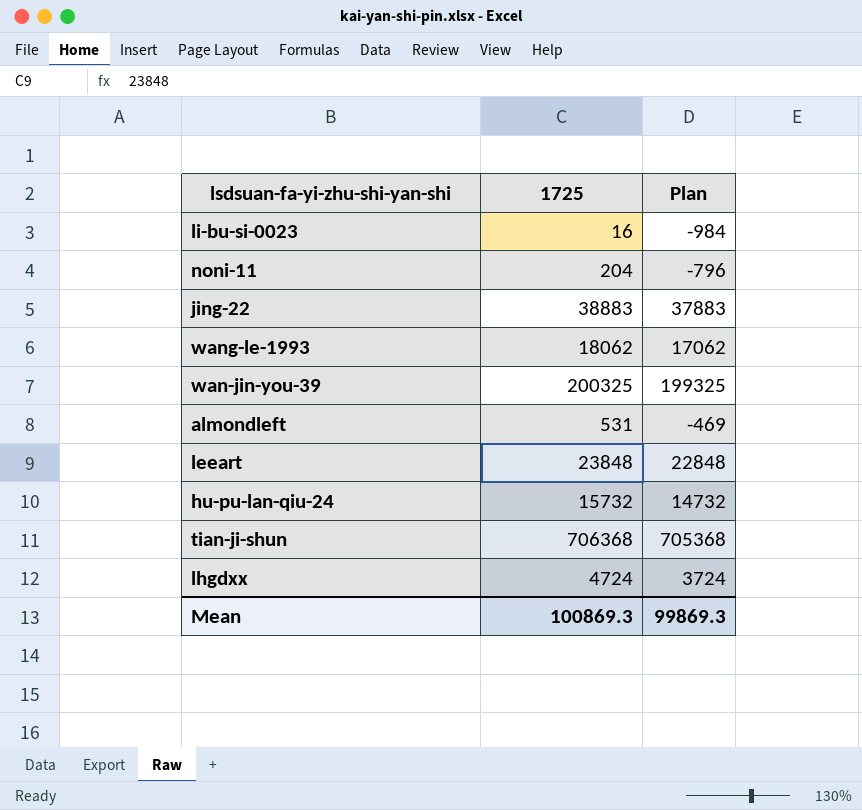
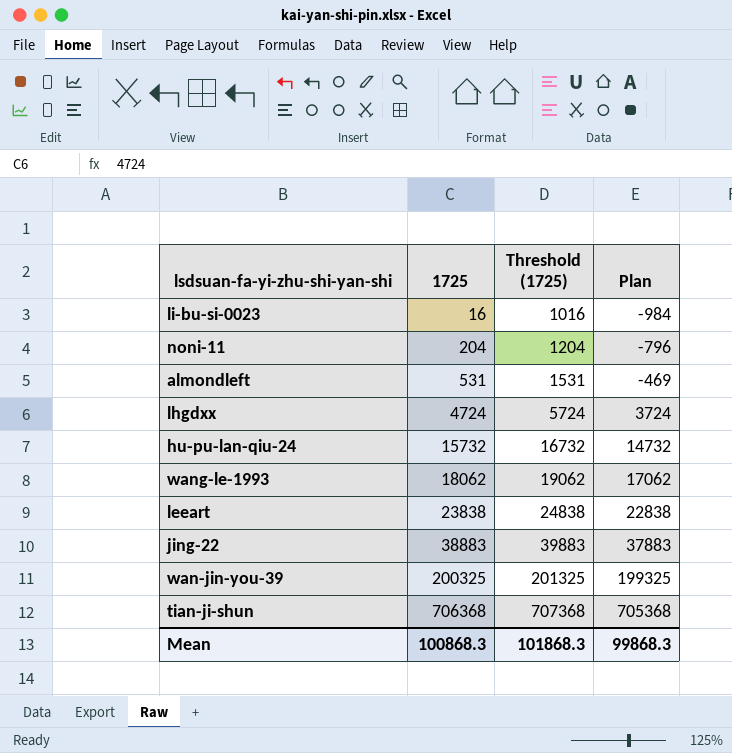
row order: none -> 1725 ascending
column Threshold (1725) | formula: none -> [1725] + 1000
leeart | 1725: 23848 -> 23838
leeart | Plan: 22848 -> 22838
Mean | 1725: 100869.3 -> 100868.3
Mean | Plan: 99869.3 -> 99868.3

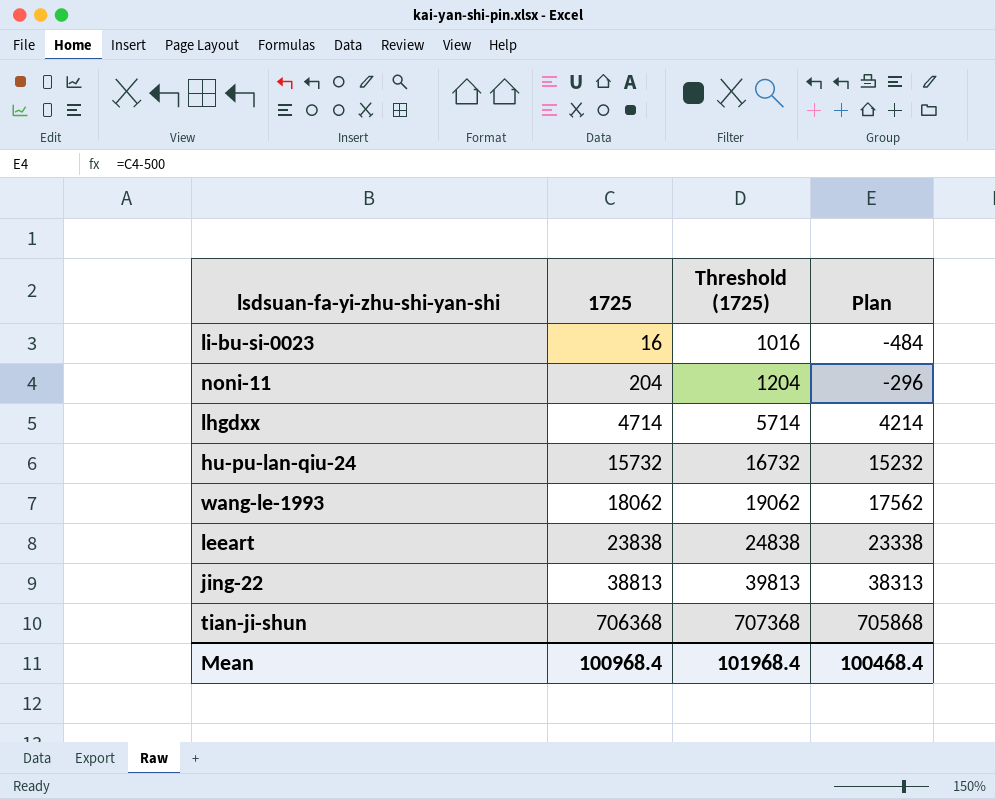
column Plan | formula: [1725] - 1000 -> [1725] - 500
row almondleft: 531 | 1531 | -469 -> none
row wan-jin-you-39: 200325 | 201325 | 199325 -> none
lhgdxx | 1725: 4724 -> 4714
lhgdxx | Threshold (1725): 5724 -> 5714
jing-22 | 1725: 38883 -> 38813
jing-22 | Threshold (1725): 39883 -> 39813
Mean | 1725: 100868.3 -> 100968.4
Mean | Threshold (1725): 101868.3 -> 101968.4
Mean | Plan: 99868.3 -> 100468.4

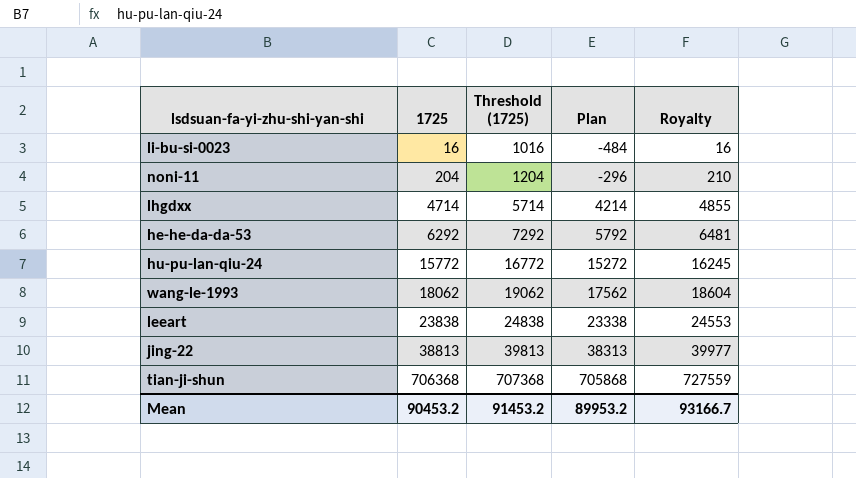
column Royalty | formula: none -> [1725] * 1.03
row he-he-da-da-53: none -> 6292 | 7292 | 5792 | 6481
hu-pu-lan-qiu-24 | 1725: 15732 -> 15772
hu-pu-lan-qiu-24 | Threshold (1725): 16732 -> 16772
hu-pu-lan-qiu-24 | Plan: 15232 -> 15272
Mean | 1725: 100968.4 -> 90453.2
Mean | Threshold (1725): 101968.4 -> 91453.2
Mean | Plan: 100468.4 -> 89953.2

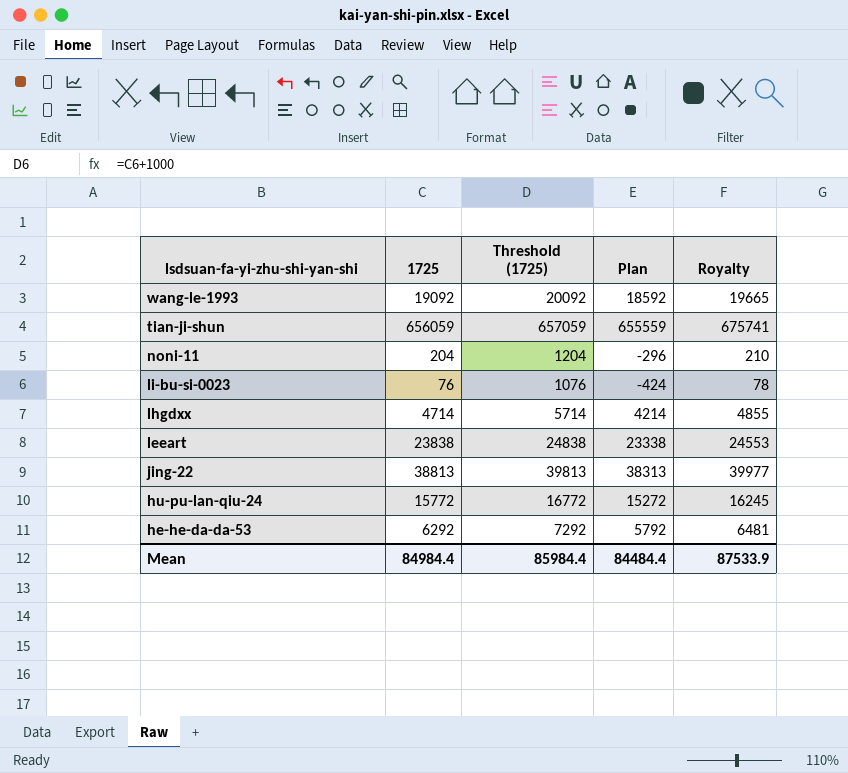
row order: 1725 ascending -> lsdsuan-fa-yi-zhu-shi-yan-shi descending
wang-le-1993 | 1725: 18062 -> 19092
wang-le-1993 | Threshold (1725): 19062 -> 20092
wang-le-1993 | Plan: 17562 -> 18592
wang-le-1993 | Royalty: 18604 -> 19665
tian-ji-shun | 1725: 706368 -> 656059
tian-ji-shun | Threshold (1725): 707368 -> 657059
tian-ji-shun | Plan: 705868 -> 655559
tian-ji-shun | Royalty: 727559 -> 675741
li-bu-si-0023 | 1725: 16 -> 76
li-bu-si-0023 | Threshold (1725): 1016 -> 1076
li-bu-si-0023 | Plan: -484 -> -424
li-bu-si-0023 | Royalty: 16 -> 78
Mean | 1725: 90453.2 -> 84984.4
Mean | Threshold (1725): 91453.2 -> 85984.4
Mean | Plan: 89953.2 -> 84484.4
Mean | Royalty: 93166.7 -> 87533.9

